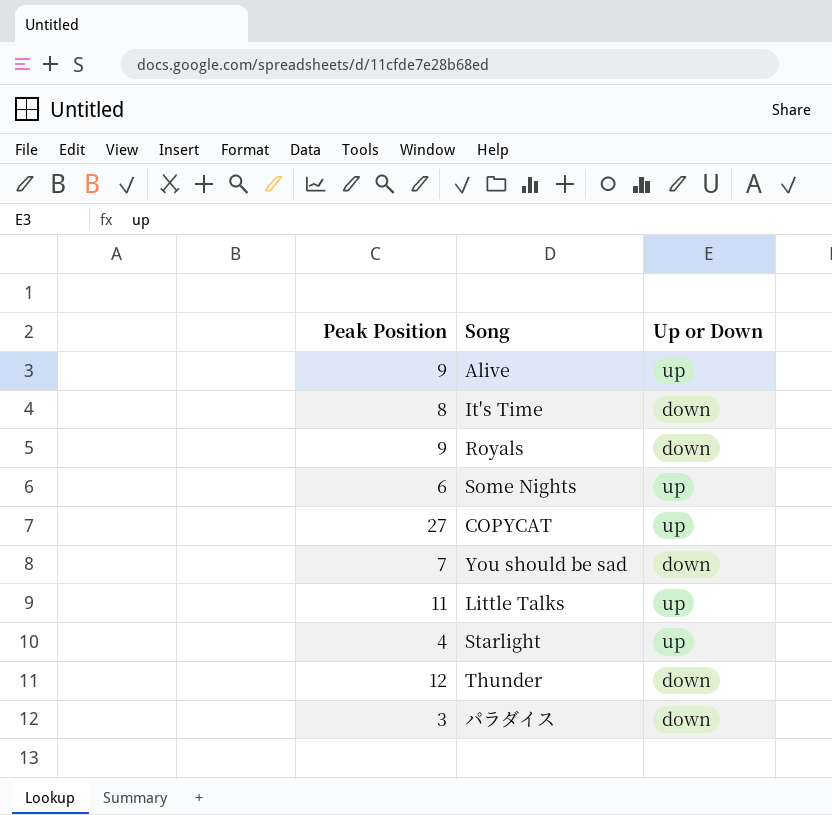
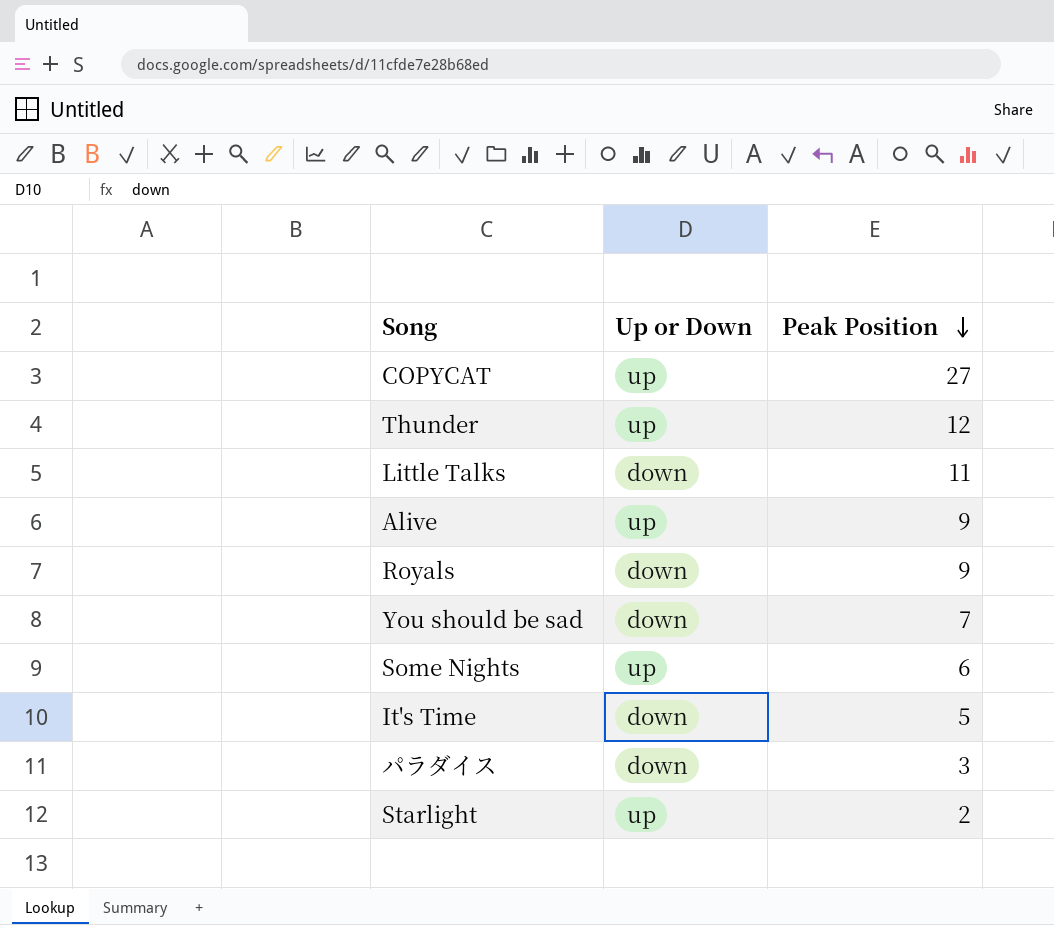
row order: none -> Peak Position descending
column Peak Position | position: 1 -> 3
Thunder | Up or Down: down -> up
Little Talks | Up or Down: up -> down
It's Time | Peak Position: 8 -> 5
Starlight | Peak Position: 4 -> 2

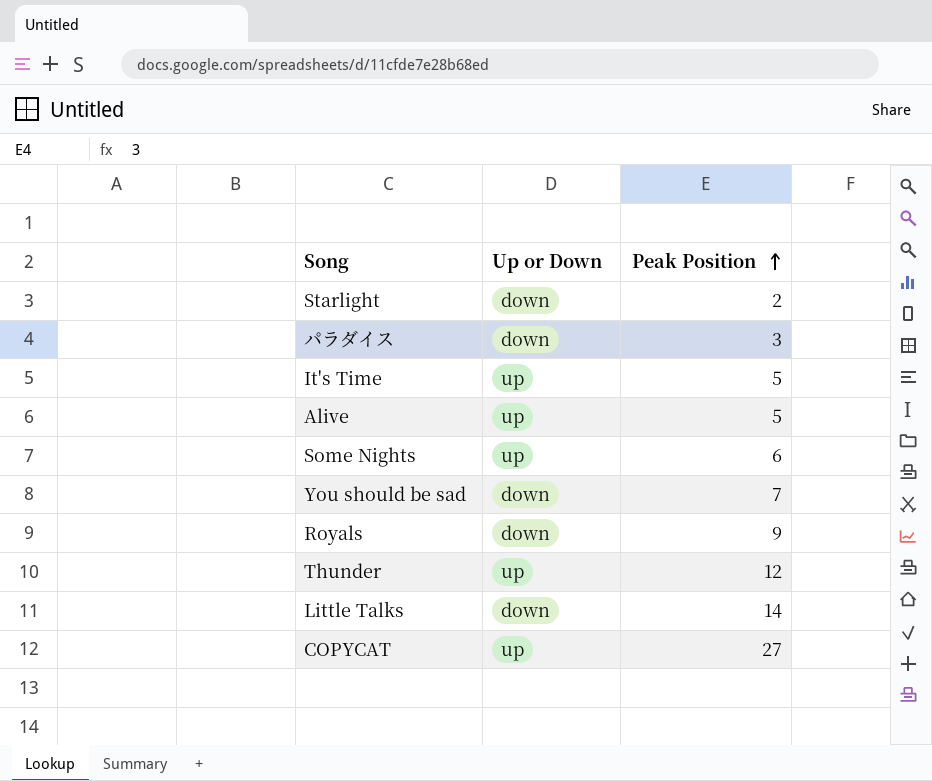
row order: Peak Position descending -> Peak Position ascending
Starlight | Up or Down: up -> down
It's Time | Up or Down: down -> up
Alive | Peak Position: 9 -> 5
Little Talks | Peak Position: 11 -> 14

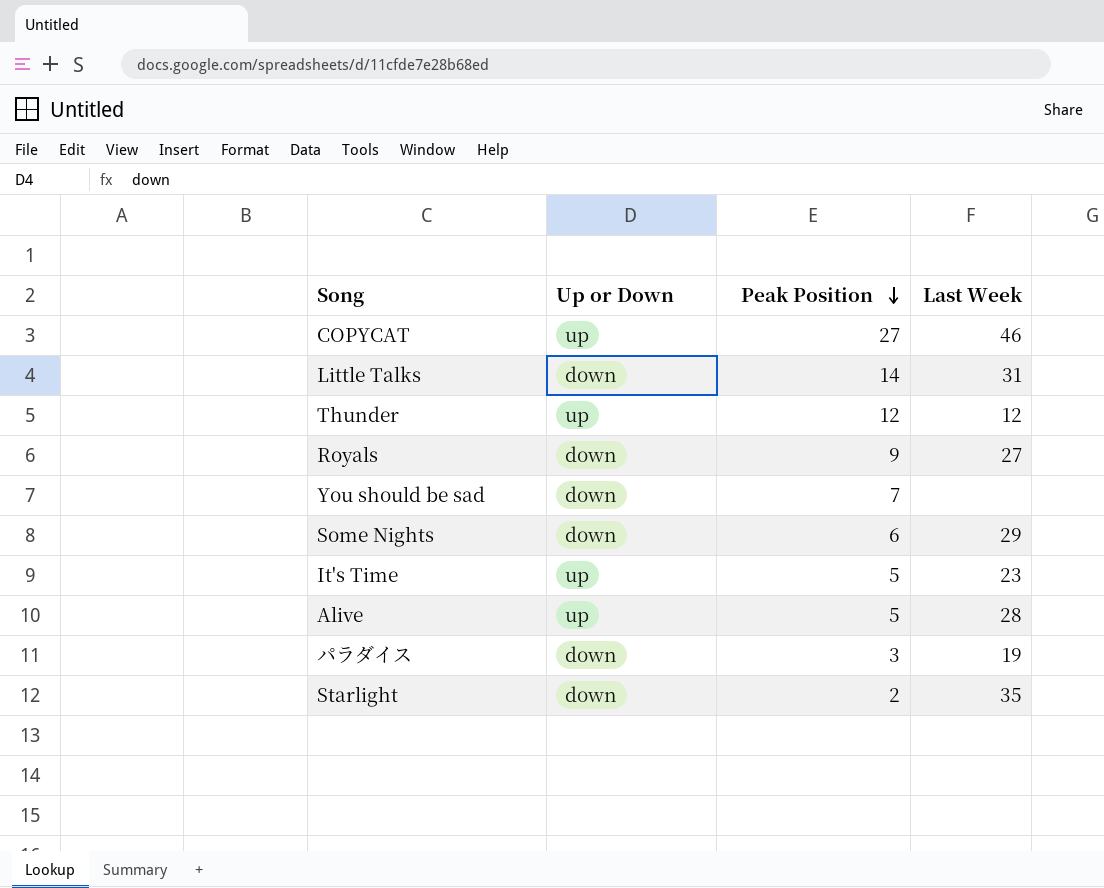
row order: Peak Position ascending -> Peak Position descending
column Last Week | position: none -> 4
Some Nights | Up or Down: up -> down

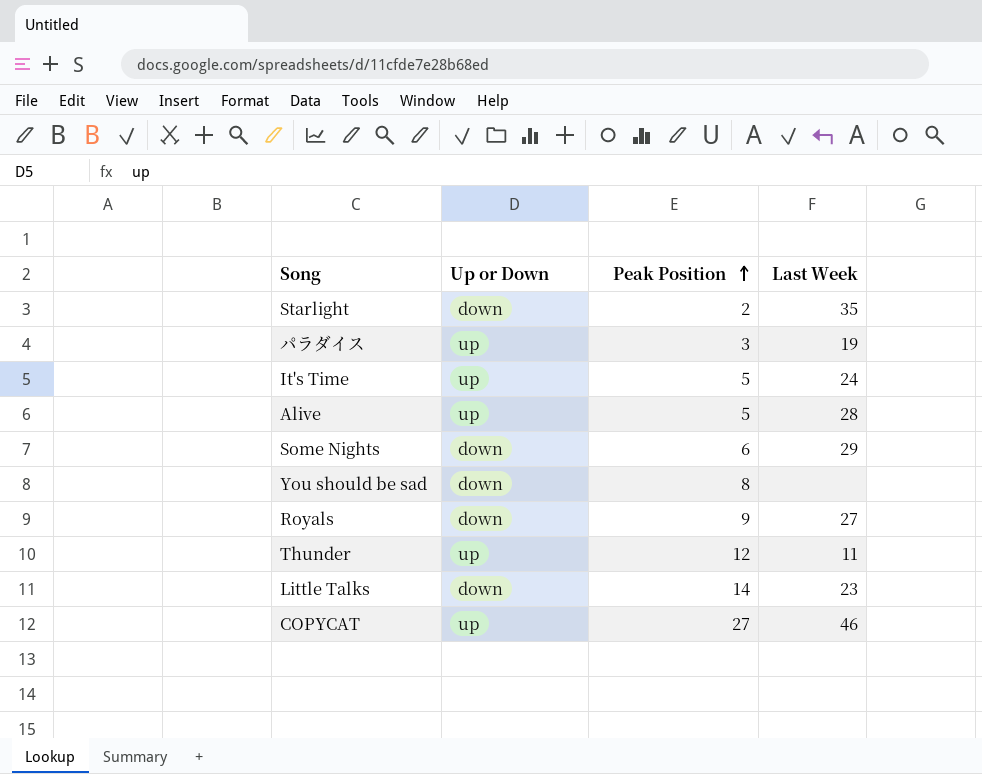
row order: Peak Position descending -> Peak Position ascending
パラダイス | Up or Down: down -> up
It's Time | Last Week: 23 -> 24
You should be sad | Peak Position: 7 -> 8
Thunder | Last Week: 12 -> 11
Little Talks | Last Week: 31 -> 23

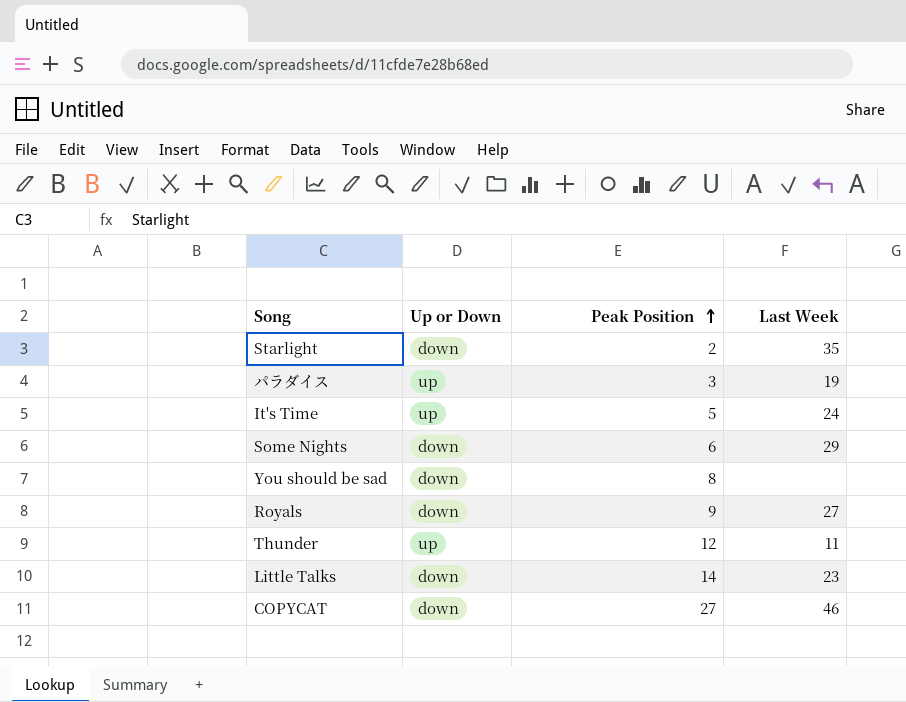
row Alive: up | 5 | 28 -> none
COPYCAT | Up or Down: up -> down

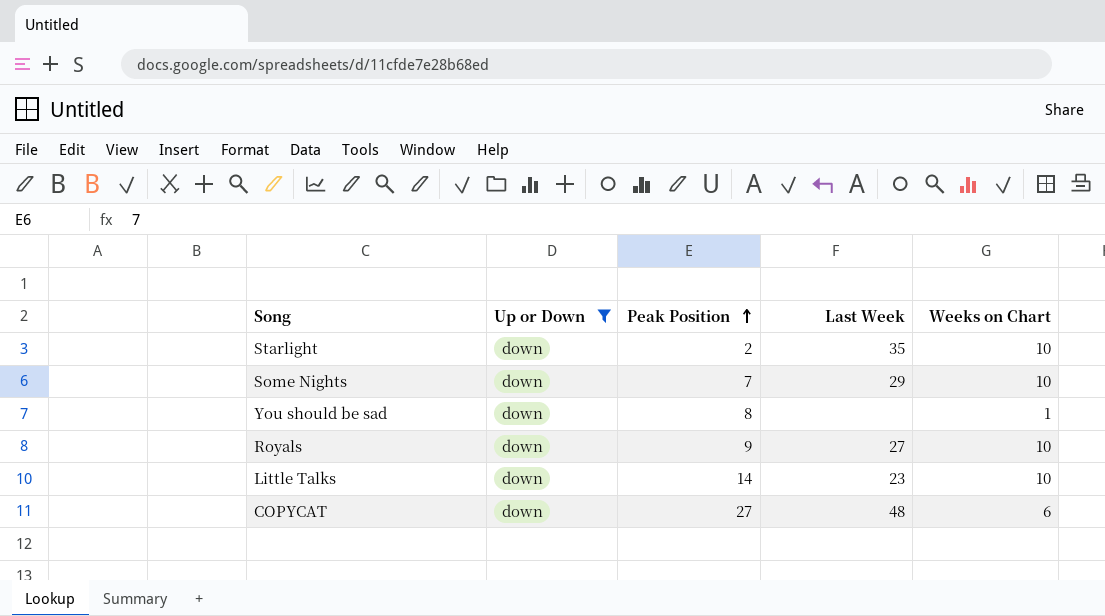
filter: none -> Up or Down = down
column Weeks on Chart | position: none -> 5
Some Nights | Peak Position: 6 -> 7
COPYCAT | Last Week: 46 -> 48

